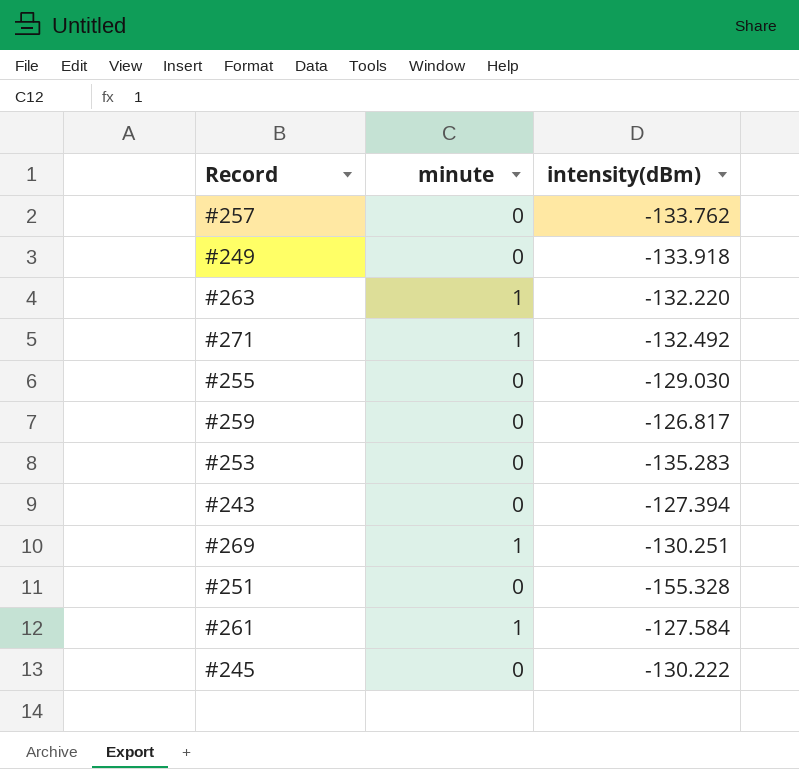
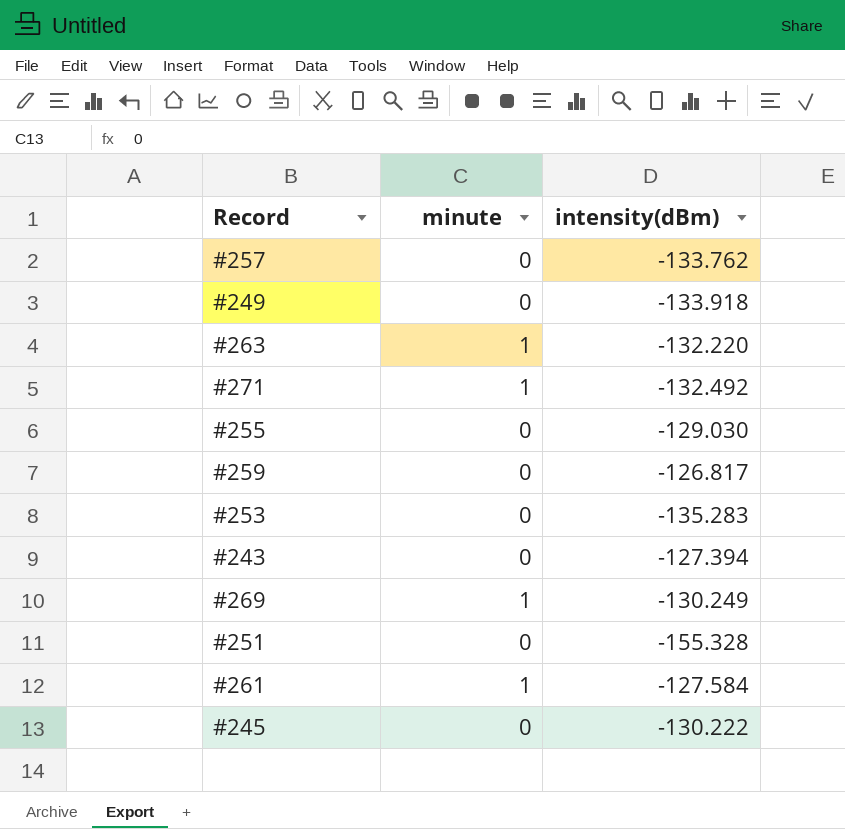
#269 | intensity(dBm): -130.251 -> -130.249

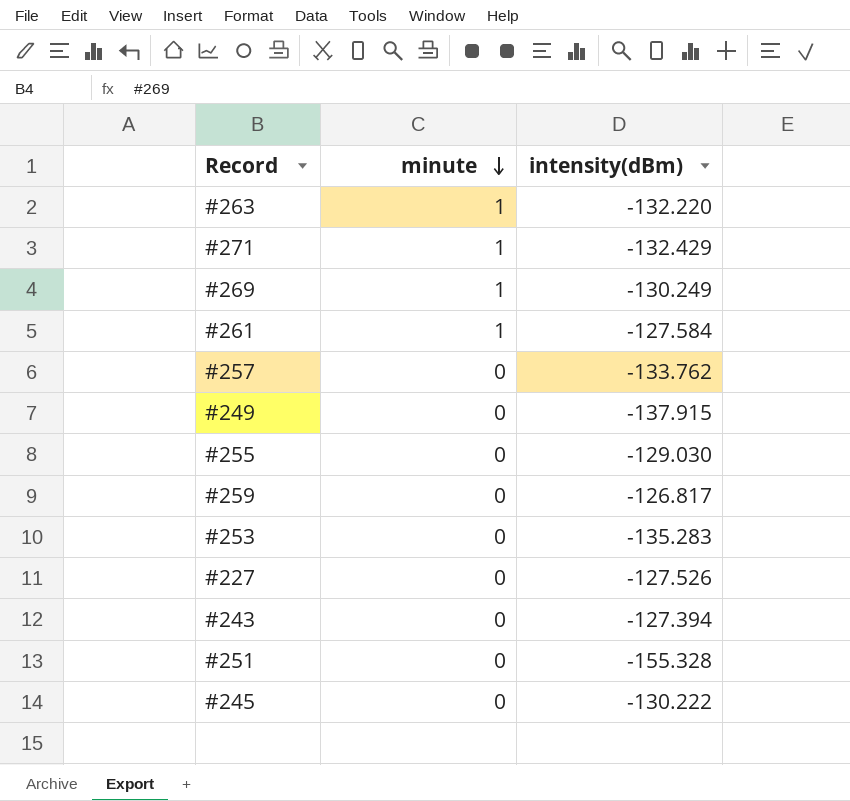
row order: none -> minute descending
#271 | intensity(dBm): -132.492 -> -132.429
#249 | intensity(dBm): -133.918 -> -137.915
row #227: none -> 0 | -127.526

